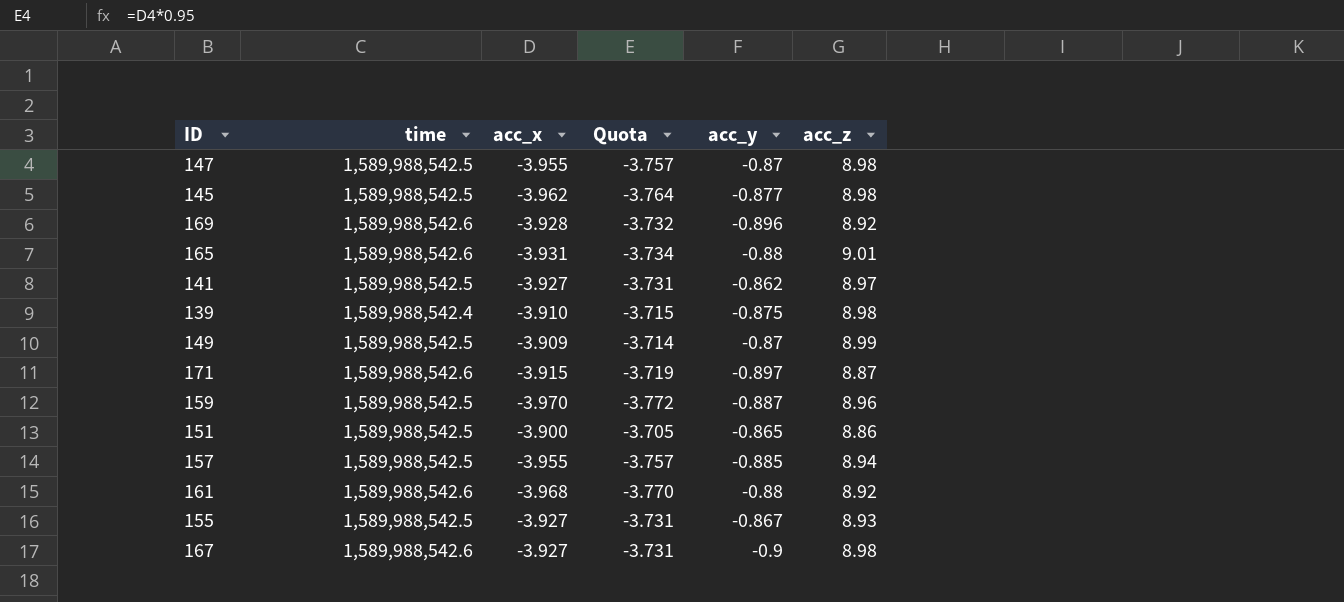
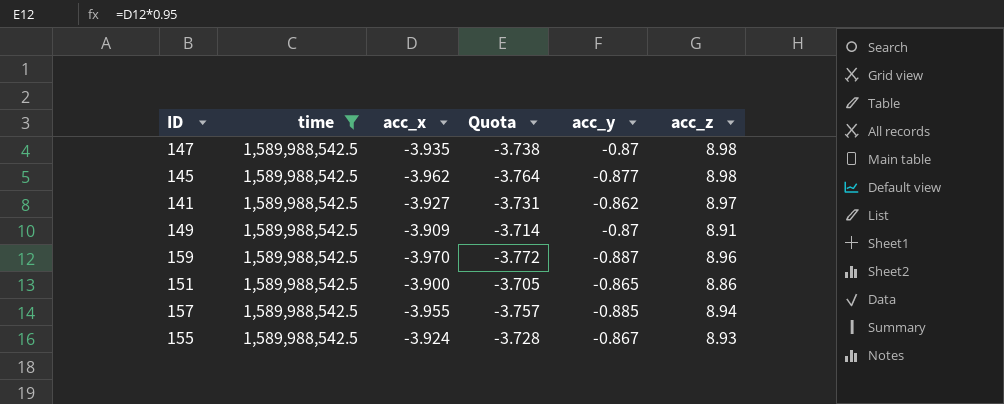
filter: none -> time = 1,589,988,542.5
147 | acc_x: -3.955 -> -3.935
147 | Quota: -3.757 -> -3.738
149 | acc_z: 8.99 -> 8.91
155 | acc_x: -3.927 -> -3.924
155 | Quota: -3.731 -> -3.728

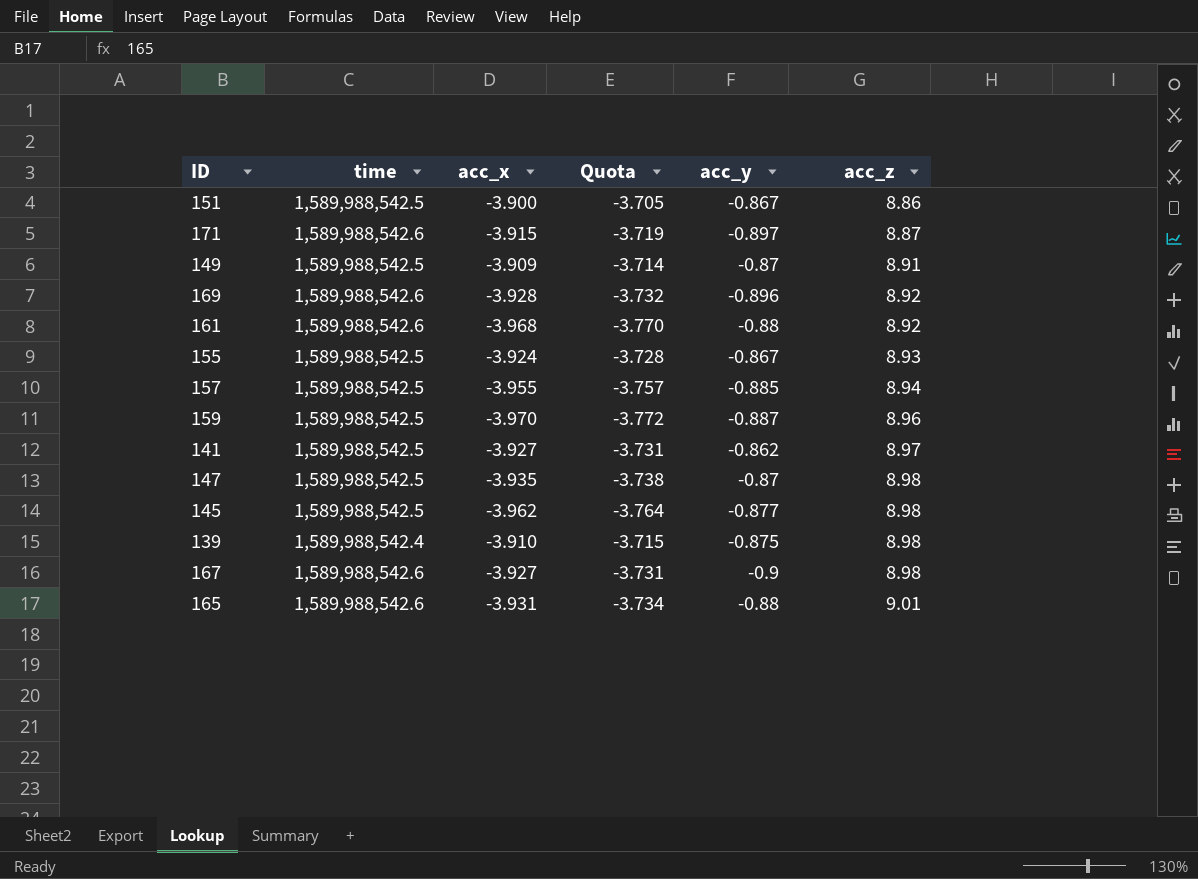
filter: time = 1,589,988,542.5 -> none
row order: none -> acc_z ascending
151 | acc_y: -0.865 -> -0.867

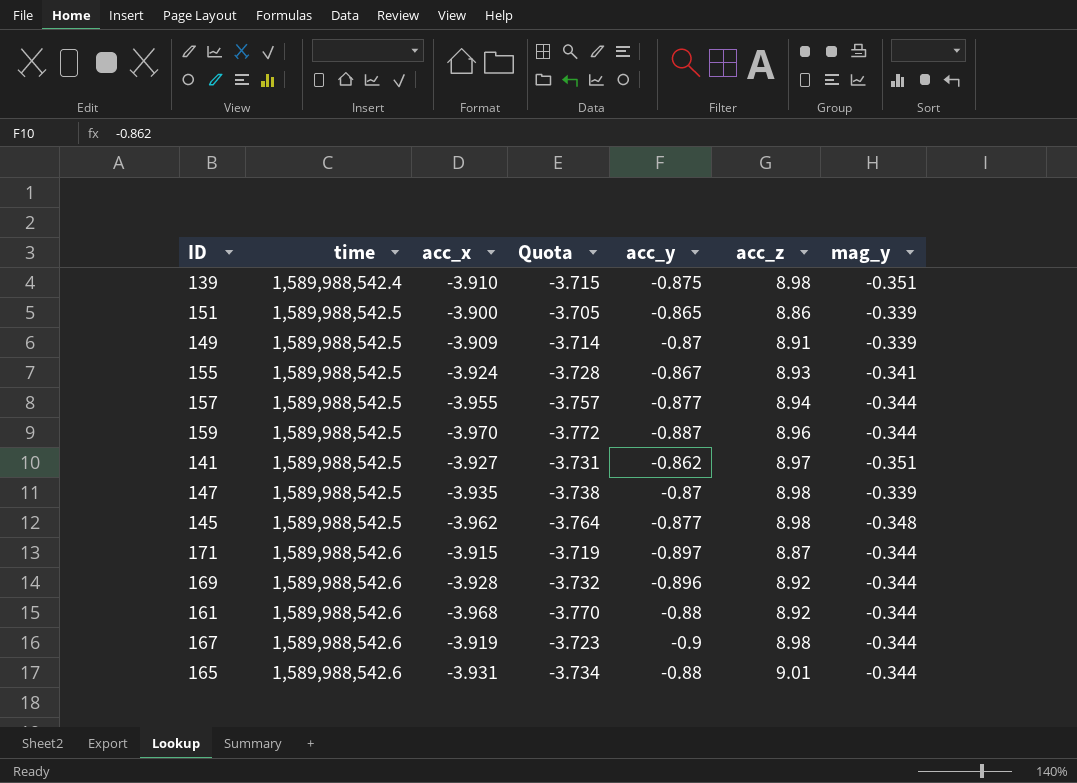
row order: acc_z ascending -> time ascending
column mag_y | position: none -> 7
151 | acc_y: -0.867 -> -0.865
157 | acc_y: -0.885 -> -0.877
167 | acc_x: -3.927 -> -3.919
167 | Quota: -3.731 -> -3.723

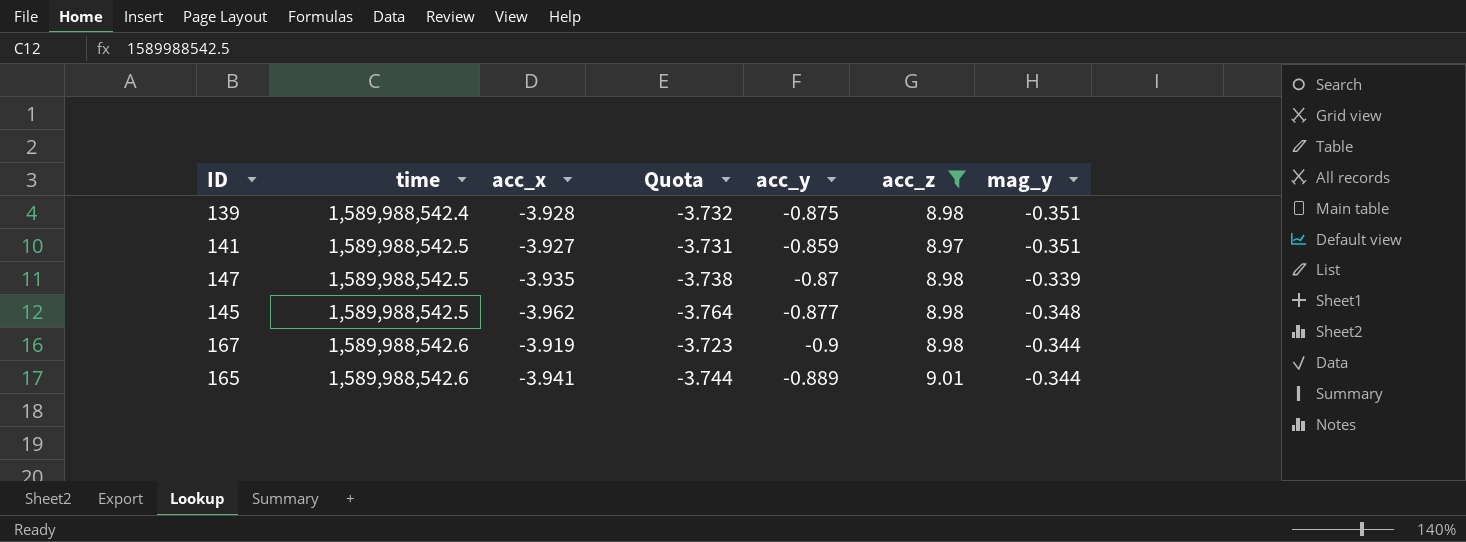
filter: none -> acc_z >= 8.97
139 | acc_x: -3.910 -> -3.928
139 | Quota: -3.715 -> -3.732
141 | acc_y: -0.862 -> -0.859
165 | acc_x: -3.931 -> -3.941
165 | Quota: -3.734 -> -3.744
165 | acc_y: -0.88 -> -0.889

